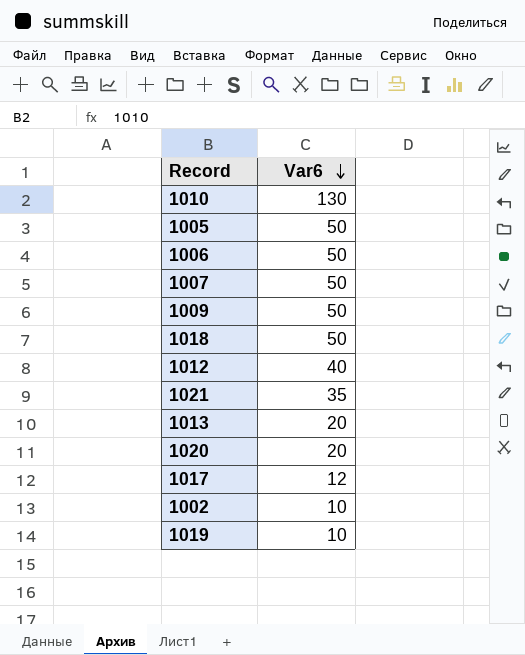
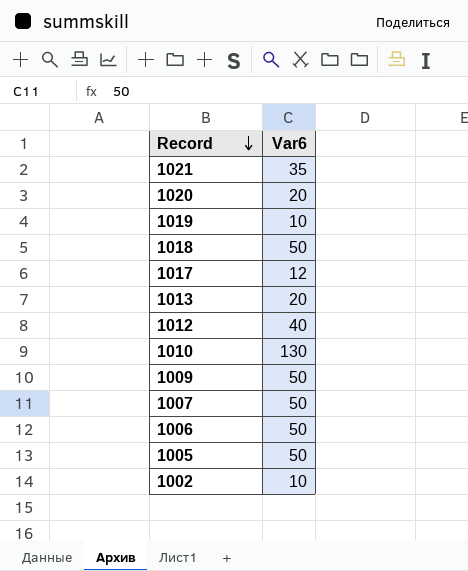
row order: Var6 descending -> Record descending

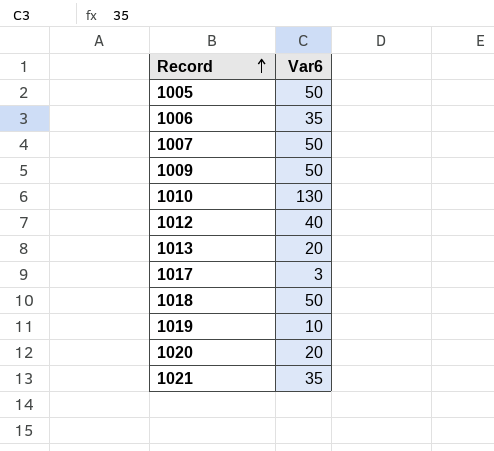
row order: Record descending -> Record ascending
row 1002: 10 -> none
1006 | Var6: 50 -> 35
1017 | Var6: 12 -> 3

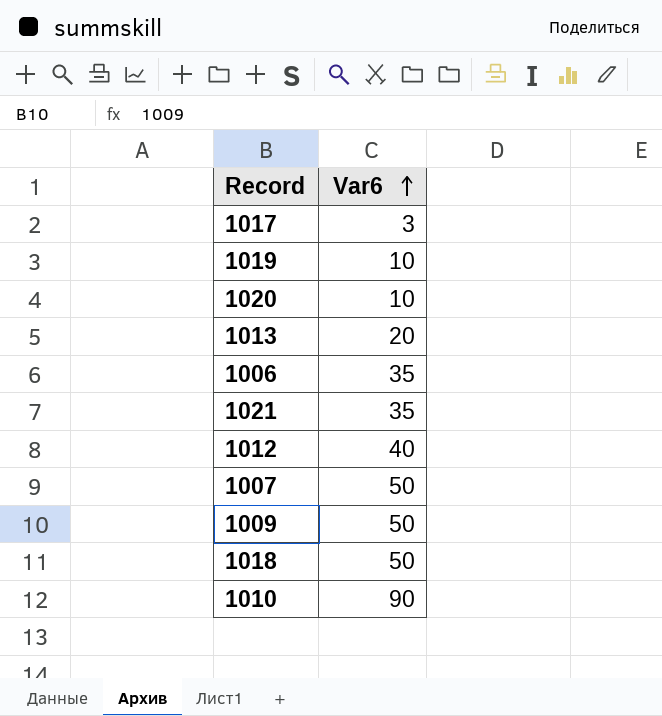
row order: Record ascending -> Var6 ascending
row 1005: 50 -> none
1020 | Var6: 20 -> 10
1010 | Var6: 130 -> 90

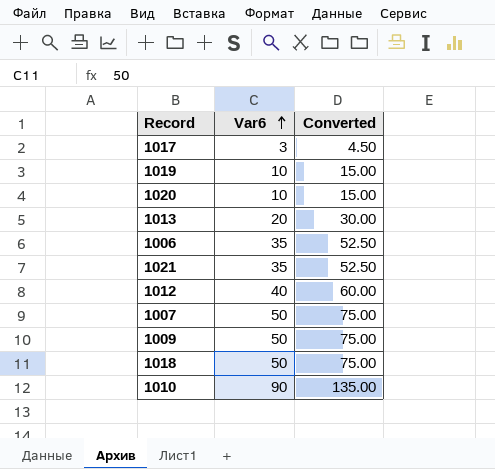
column Converted | formula: none -> [Var6] * 1.5

